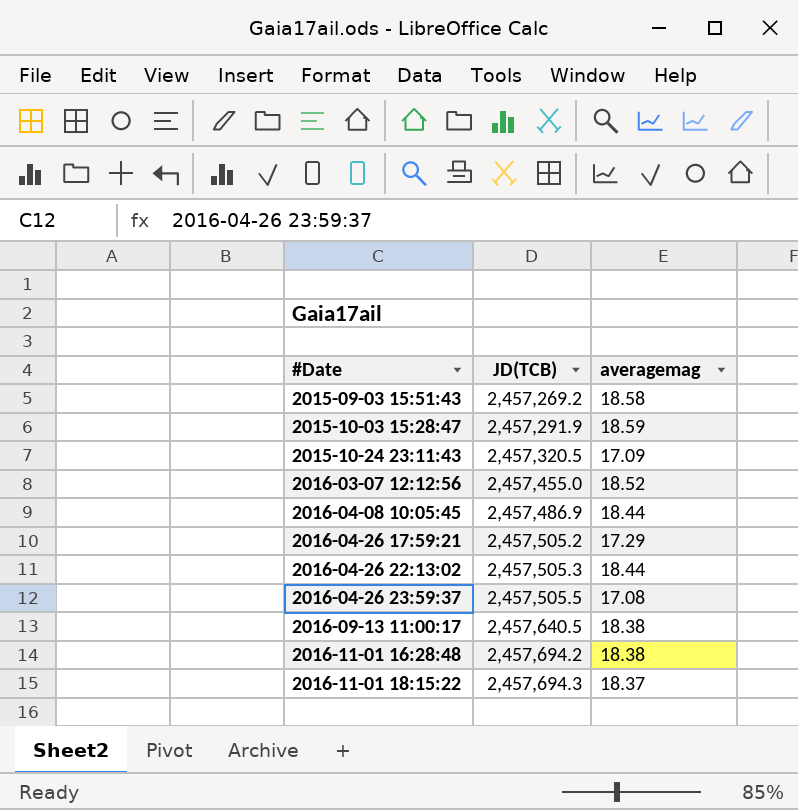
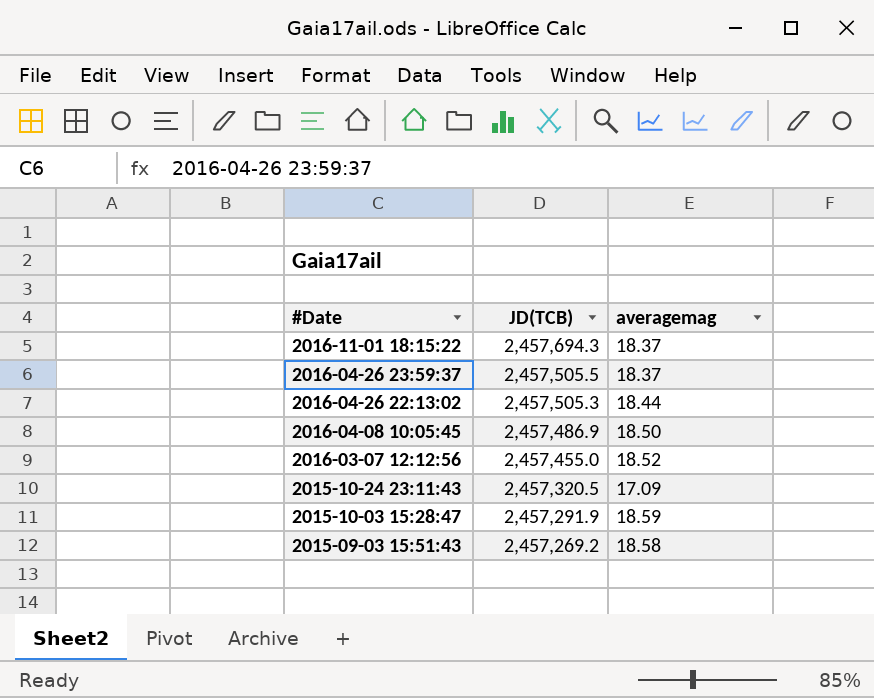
row order: #Date ascending -> #Date descending
row 2016-04-26 17:59:21: 2,457,505.2 | 17.29 -> none
row 2016-09-13 11:00:17: 2,457,640.5 | 18.38 -> none
row 2016-11-01 16:28:48: 2,457,694.2 | 18.38 -> none
2016-04-26 23:59:37 | averagemag: 17.08 -> 18.37
2016-04-08 10:05:45 | averagemag: 18.44 -> 18.50

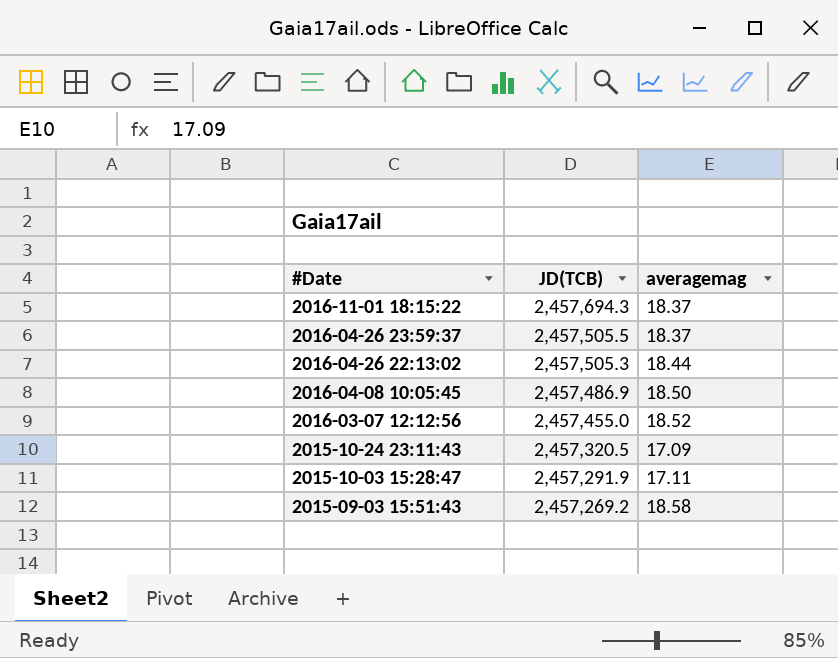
2015-10-03 15:28:47 | averagemag: 18.59 -> 17.11

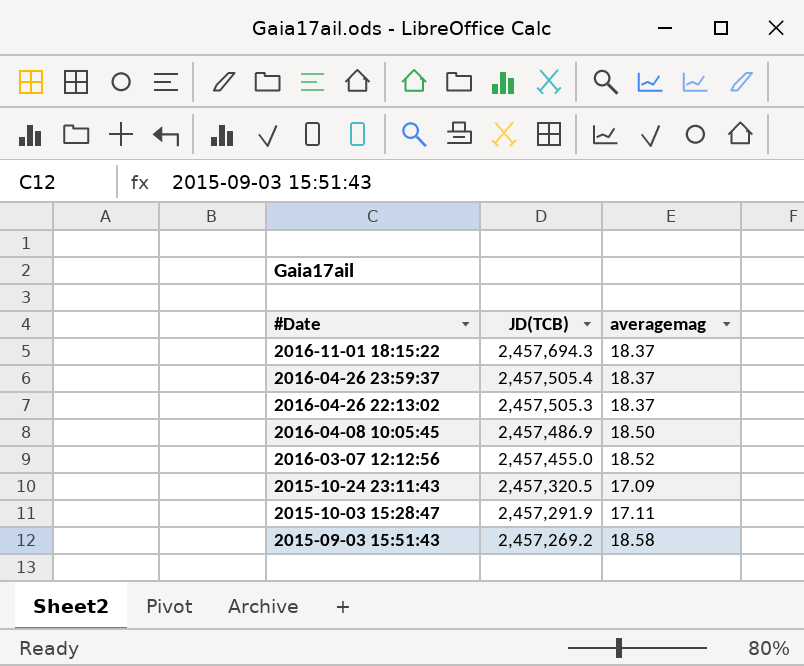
2016-04-26 23:59:37 | JD(TCB): 2,457,505.5 -> 2,457,505.4
2016-04-26 22:13:02 | averagemag: 18.44 -> 18.37

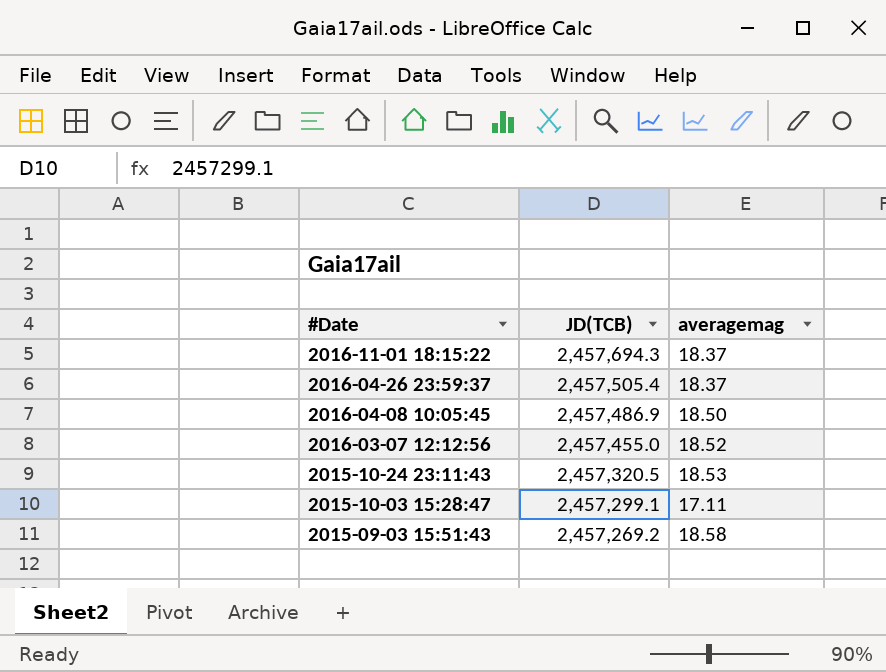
row 2016-04-26 22:13:02: 2,457,505.3 | 18.37 -> none
2015-10-24 23:11:43 | averagemag: 17.09 -> 18.53
2015-10-03 15:28:47 | JD(TCB): 2,457,291.9 -> 2,457,299.1

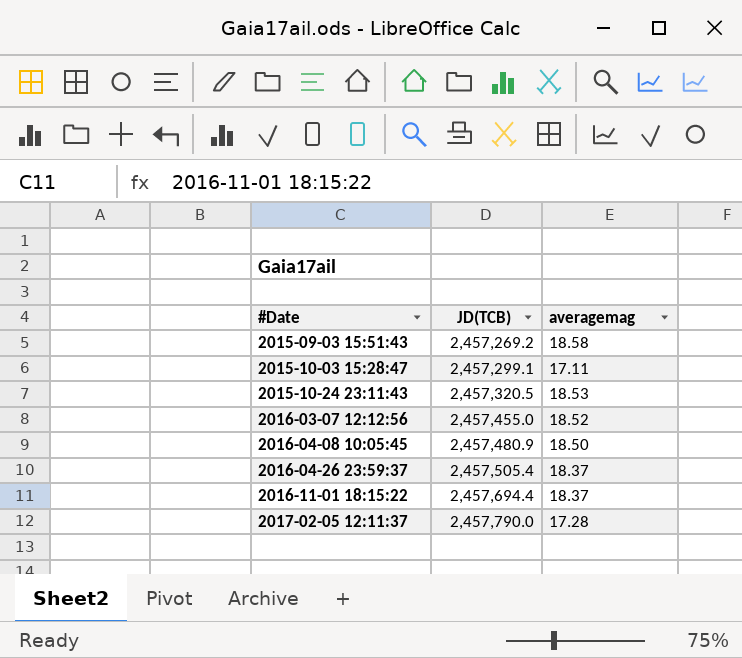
row order: #Date descending -> #Date ascending
2016-04-08 10:05:45 | JD(TCB): 2,457,486.9 -> 2,457,480.9
2016-11-01 18:15:22 | JD(TCB): 2,457,694.3 -> 2,457,694.4
row 2017-02-05 12:11:37: none -> 2,457,790.0 | 17.28

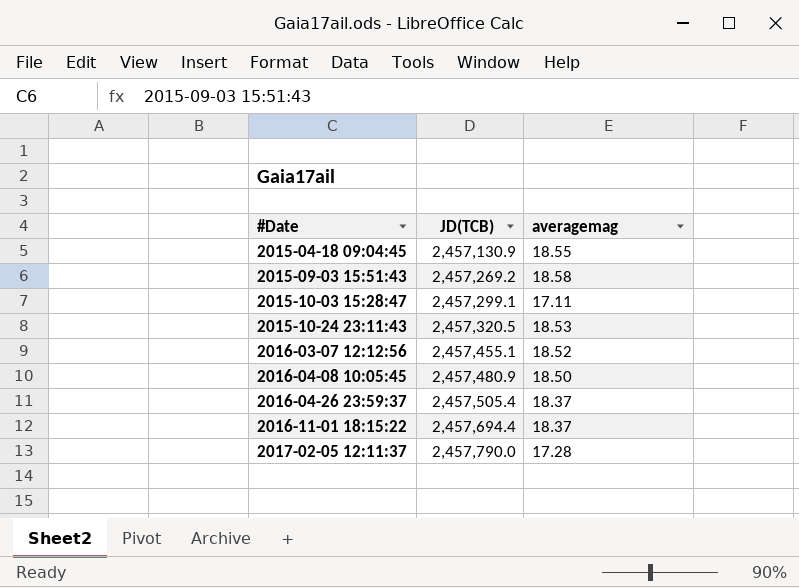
row 2015-04-18 09:04:45: none -> 2,457,130.9 | 18.55
2016-03-07 12:12:56 | JD(TCB): 2,457,455.0 -> 2,457,455.1

